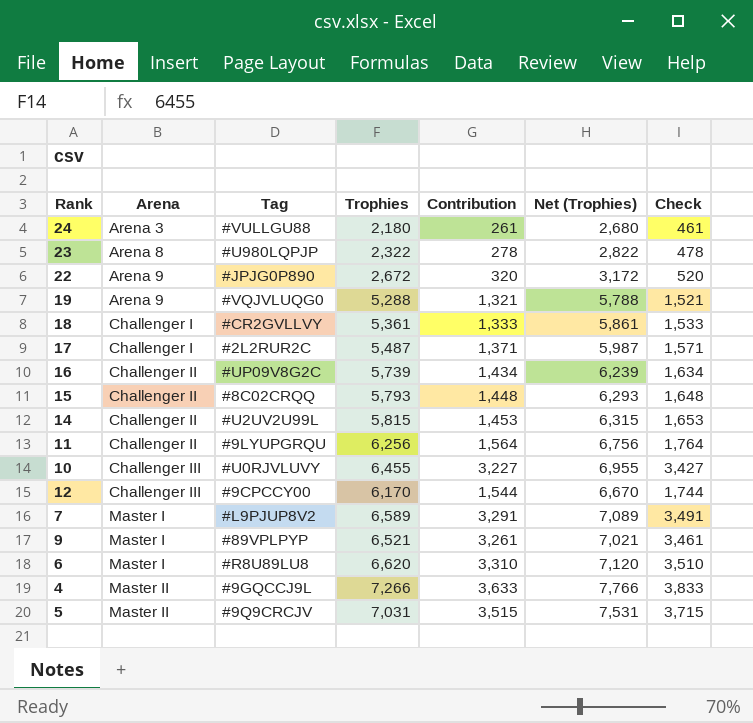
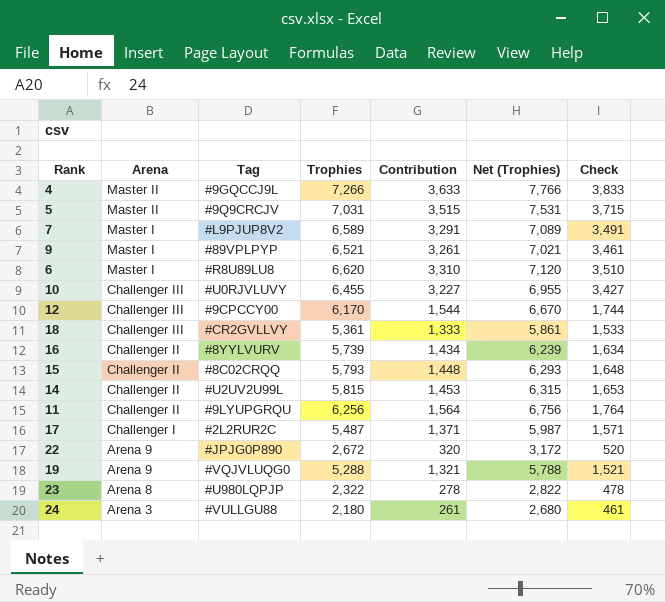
row order: Arena ascending -> Arena descending
18 | Arena: Challenger I -> Challenger III
16 | Tag: #UP09V8G2C -> #8YYLVURV

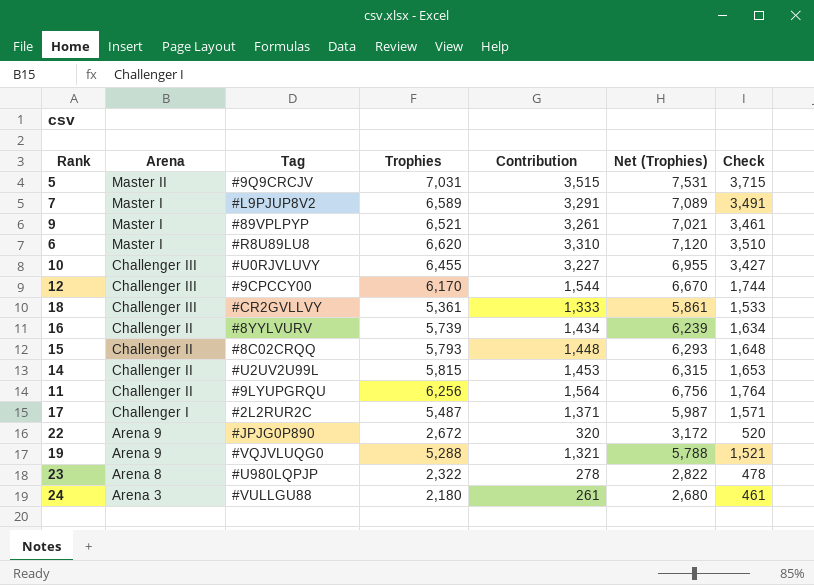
row 4: Master II | #9GQCCJ9L | 7,266 | 3,633 | 7,766 | 3,833 -> none

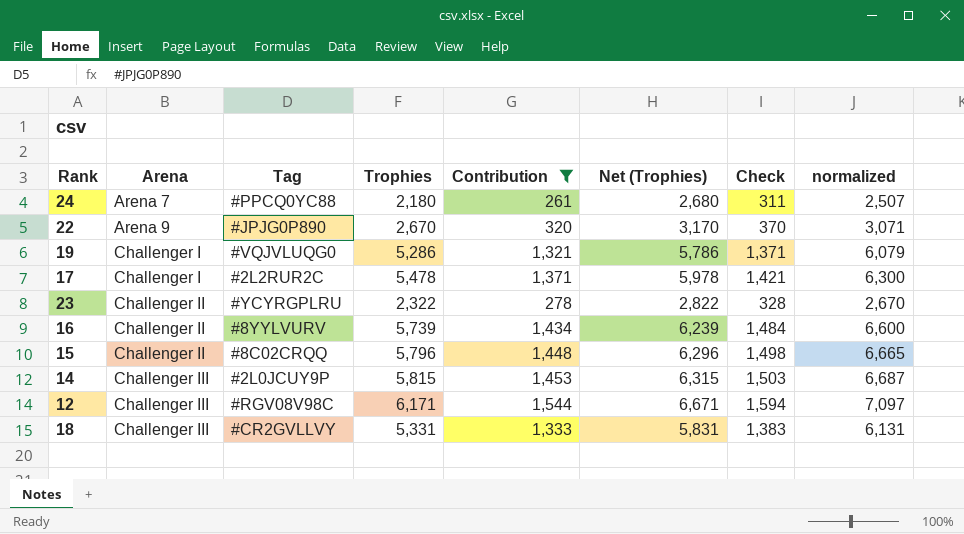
filter: none -> Contribution <= 1,544
row order: Arena descending -> Arena ascending
column Check | formula: [Contribution] + 200 -> [Contribution] + 50
column normalized | formula: none -> [Trophies] * 1.15
24 | Arena: Arena 3 -> Arena 7
24 | Tag: #VULLGU88 -> #PPCQ0YC88
22 | Trophies: 2,672 -> 2,670
22 | Net (Trophies): 3,172 -> 3,170
19 | Arena: Arena 9 -> Challenger I
19 | Trophies: 5,288 -> 5,286
19 | Net (Trophies): 5,788 -> 5,786
17 | Trophies: 5,487 -> 5,478
17 | Net (Trophies): 5,987 -> 5,978
23 | Arena: Arena 8 -> Challenger II
23 | Tag: #U980LQPJP -> #YCYRGPLRU
15 | Trophies: 5,793 -> 5,796
15 | Net (Trophies): 6,293 -> 6,296
14 | Arena: Challenger II -> Challenger III
14 | Tag: #U2UV2U99L -> #2L0JCUY9P
12 | Tag: #9CPCCY00 -> #RGV08V98C
12 | Trophies: 6,170 -> 6,171
12 | Net (Trophies): 6,670 -> 6,671
18 | Trophies: 5,361 -> 5,331
18 | Net (Trophies): 5,861 -> 5,831

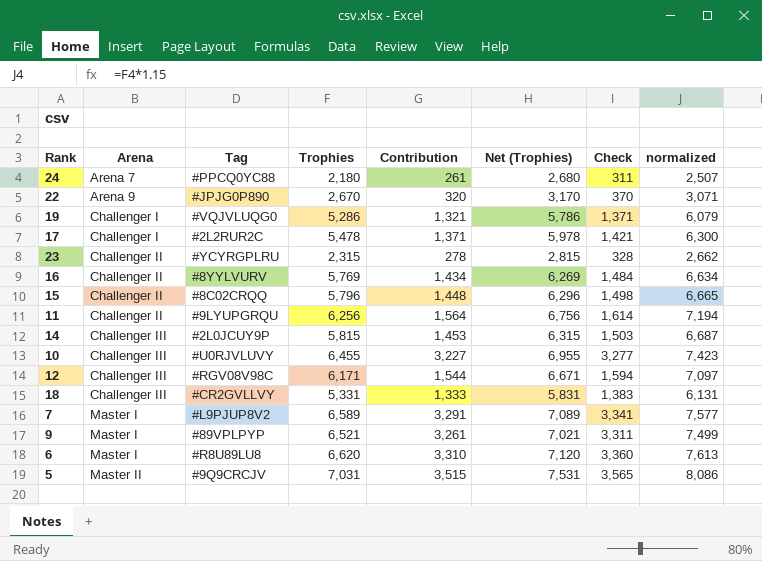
filter: Contribution <= 1,544 -> none
23 | Trophies: 2,322 -> 2,315
23 | Net (Trophies): 2,822 -> 2,815
23 | normalized: 2,670 -> 2,662
16 | Trophies: 5,739 -> 5,769
16 | Net (Trophies): 6,239 -> 6,269
16 | normalized: 6,600 -> 6,634

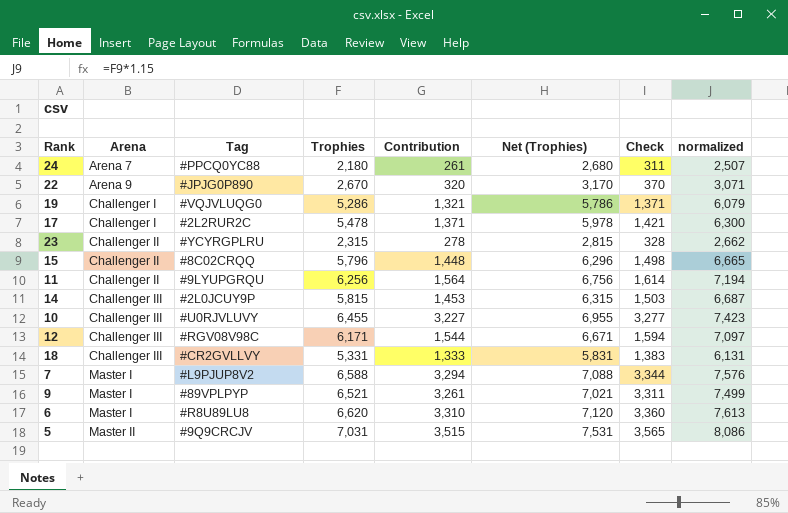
row 16: Challenger II | #8YYLVURV | 5,769 | 1,434 | 6,269 | 1,484 | 6,634 -> none
7 | Trophies: 6,589 -> 6,588
7 | Contribution: 3,291 -> 3,294
7 | Net (Trophies): 7,089 -> 7,088
7 | Check: 3,341 -> 3,344
7 | normalized: 7,577 -> 7,576

